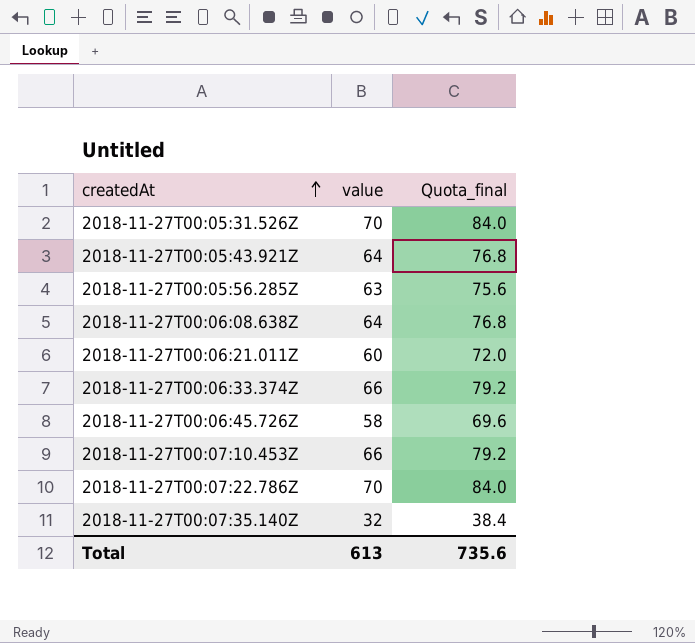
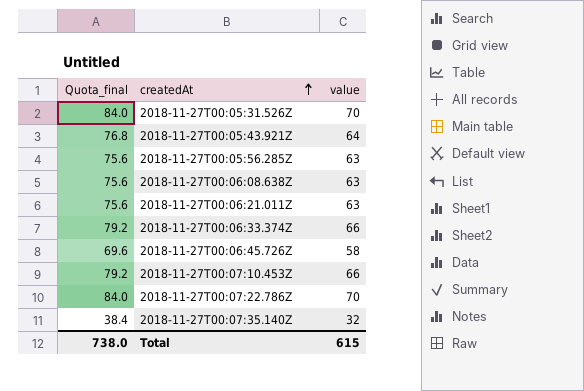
column Quota_final | position: 3 -> 1
2018-11-27T00:06:08.638Z | Quota_final: 76.8 -> 75.6
2018-11-27T00:06:08.638Z | value: 64 -> 63
2018-11-27T00:06:21.011Z | Quota_final: 72.0 -> 75.6
2018-11-27T00:06:21.011Z | value: 60 -> 63
Total | Quota_final: 735.6 -> 738.0
Total | value: 613 -> 615

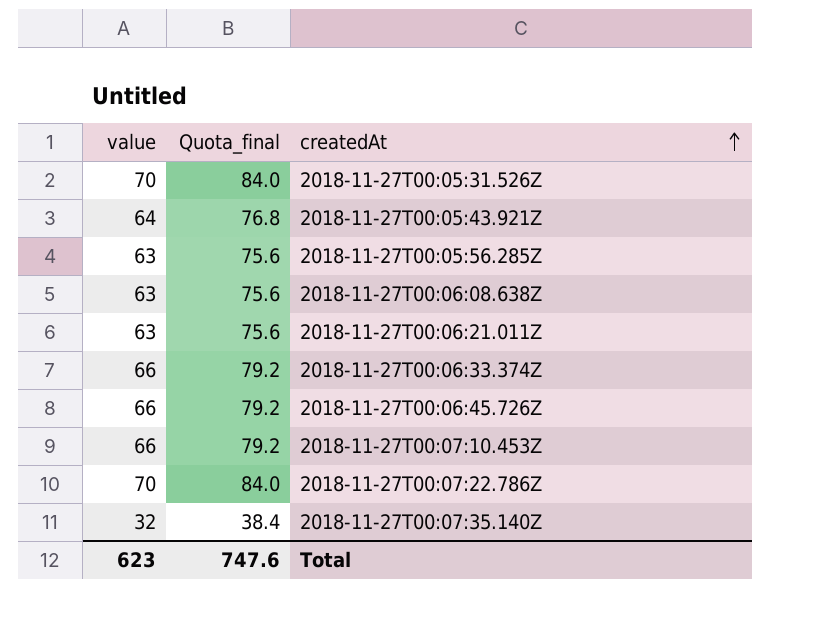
column value | position: 3 -> 1
2018-11-27T00:06:45.726Z | value: 58 -> 66
2018-11-27T00:06:45.726Z | Quota_final: 69.6 -> 79.2
Total | value: 615 -> 623
Total | Quota_final: 738.0 -> 747.6

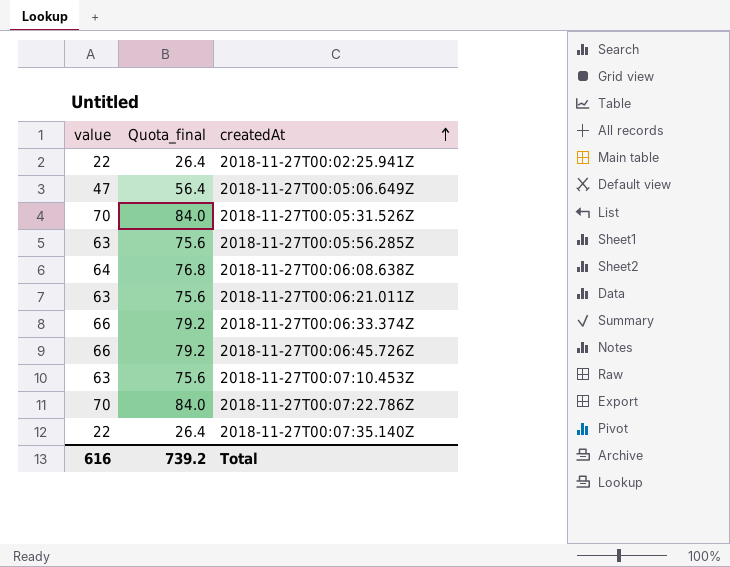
row 2018-11-27T00:05:43.921Z: 64 | 76.8 -> none
row 2018-11-27T00:02:25.941Z: none -> 22 | 26.4
row 2018-11-27T00:05:06.649Z: none -> 47 | 56.4
2018-11-27T00:06:08.638Z | value: 63 -> 64
2018-11-27T00:06:08.638Z | Quota_final: 75.6 -> 76.8
2018-11-27T00:07:10.453Z | value: 66 -> 63
2018-11-27T00:07:10.453Z | Quota_final: 79.2 -> 75.6
2018-11-27T00:07:35.140Z | value: 32 -> 22
2018-11-27T00:07:35.140Z | Quota_final: 38.4 -> 26.4
Total | value: 623 -> 616
Total | Quota_final: 747.6 -> 739.2

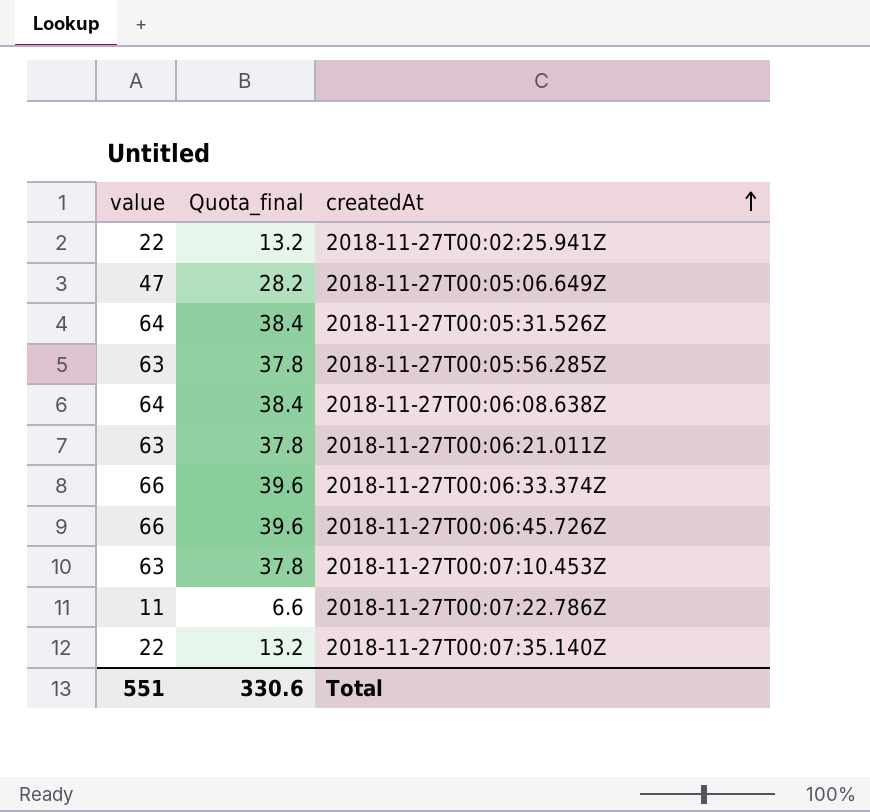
column Quota_final | formula: [value] * 1.2 -> [value] * 0.6
2018-11-27T00:05:31.526Z | value: 70 -> 64
2018-11-27T00:07:22.786Z | value: 70 -> 11
Total | value: 616 -> 551
Total | Quota_final: 739.2 -> 330.6

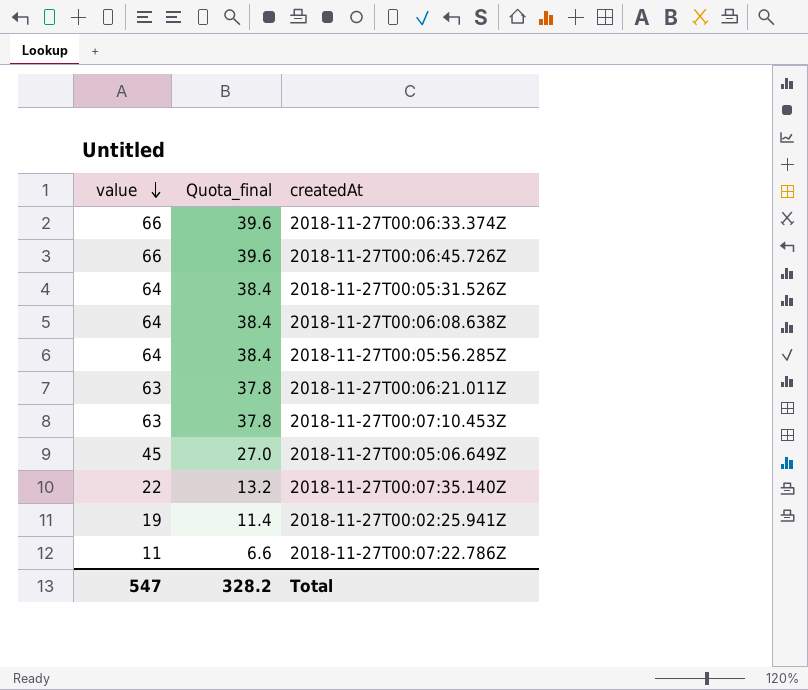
row order: createdAt ascending -> value descending
2018-11-27T00:05:56.285Z | value: 63 -> 64
2018-11-27T00:05:56.285Z | Quota_final: 37.8 -> 38.4
2018-11-27T00:05:06.649Z | value: 47 -> 45
2018-11-27T00:05:06.649Z | Quota_final: 28.2 -> 27.0
2018-11-27T00:02:25.941Z | value: 22 -> 19
2018-11-27T00:02:25.941Z | Quota_final: 13.2 -> 11.4
Total | value: 551 -> 547
Total | Quota_final: 330.6 -> 328.2

